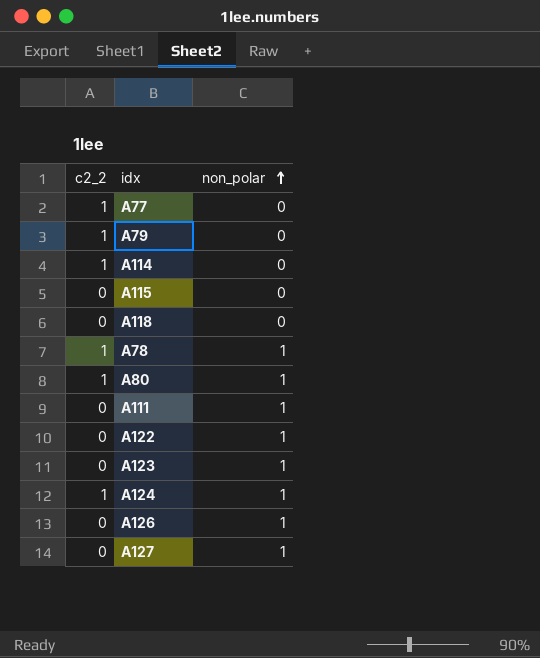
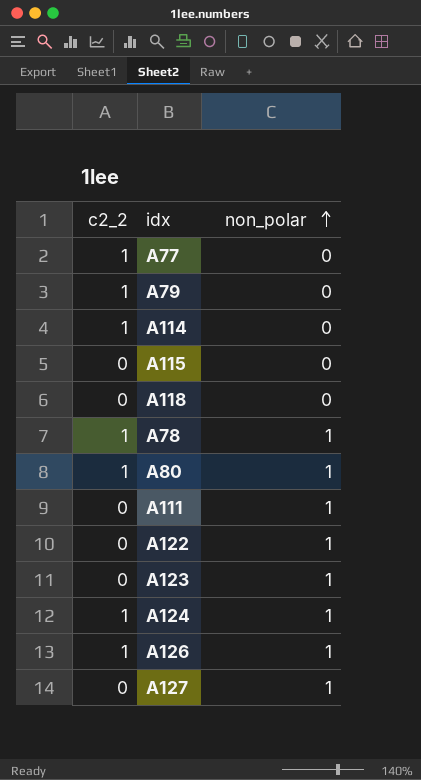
A126 | c2_2: 0 -> 1

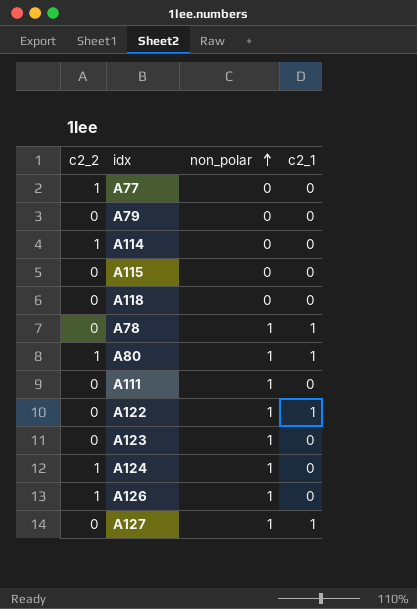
column c2_1 | position: none -> 4
A79 | c2_2: 1 -> 0
A78 | c2_2: 1 -> 0

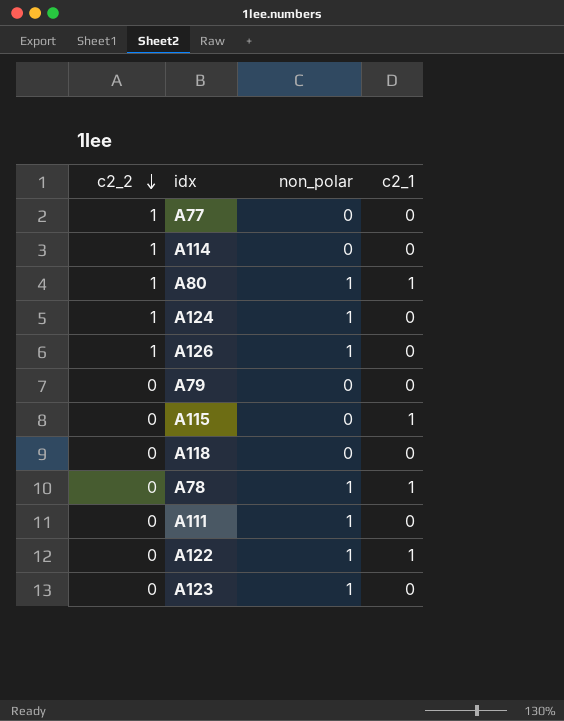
row order: non_polar ascending -> c2_2 descending
row A127: 0 | 1 | 1 -> none
A115 | c2_1: 0 -> 1

